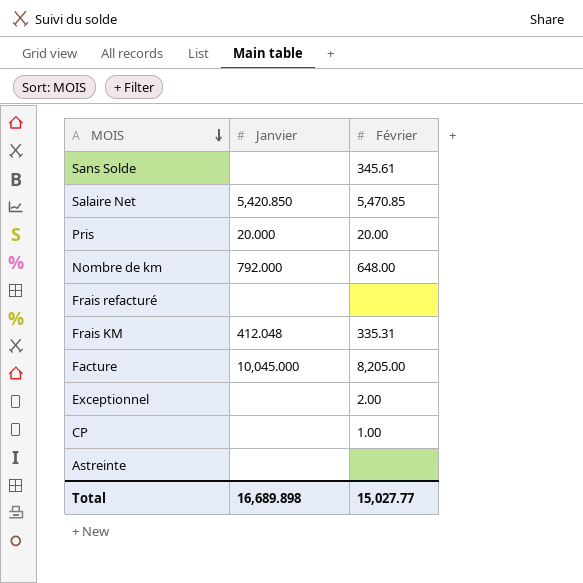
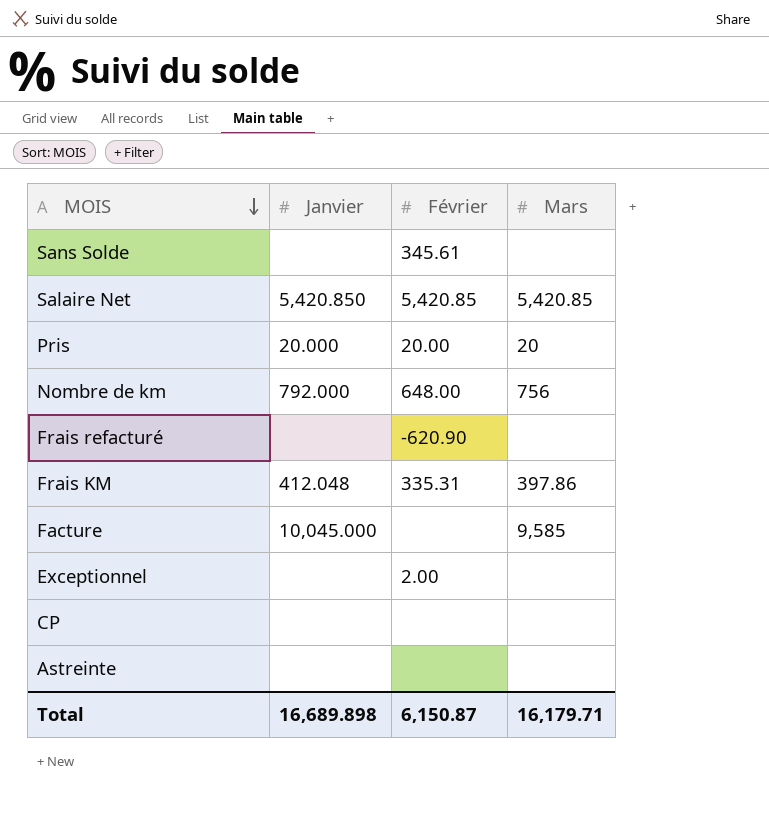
column Mars | position: none -> 4
Salaire Net | Février: 5,470.85 -> 5,420.85
Frais refacturé | Février: none -> -620.90
Facture | Février: 8,205.00 -> none
CP | Février: 1.00 -> none
Total | Février: 15,027.77 -> 6,150.87

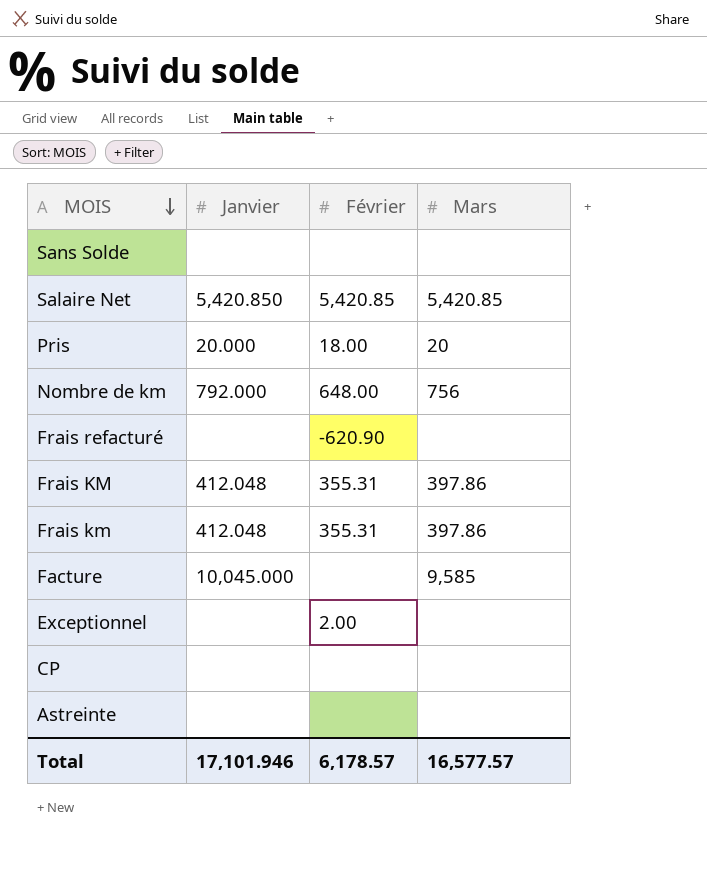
Sans Solde | Février: 345.61 -> none
Pris | Février: 20.00 -> 18.00
Frais KM | Février: 335.31 -> 355.31
row Frais km: none -> 412.048 | 355.31 | 397.86
Total | Janvier: 16,689.898 -> 17,101.946
Total | Février: 6,150.87 -> 6,178.57
Total | Mars: 16,179.71 -> 16,577.57

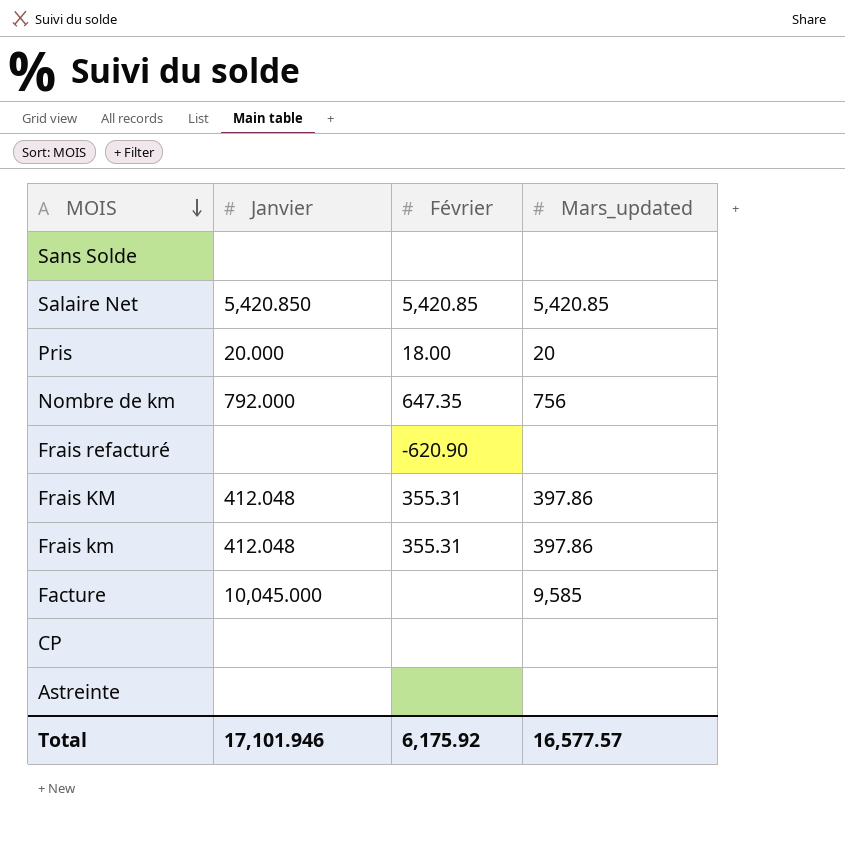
column name: Mars -> Mars_updated
row Exceptionnel: none | 2.00 | none -> none
Nombre de km | Février: 648.00 -> 647.35
Total | Février: 6,178.57 -> 6,175.92

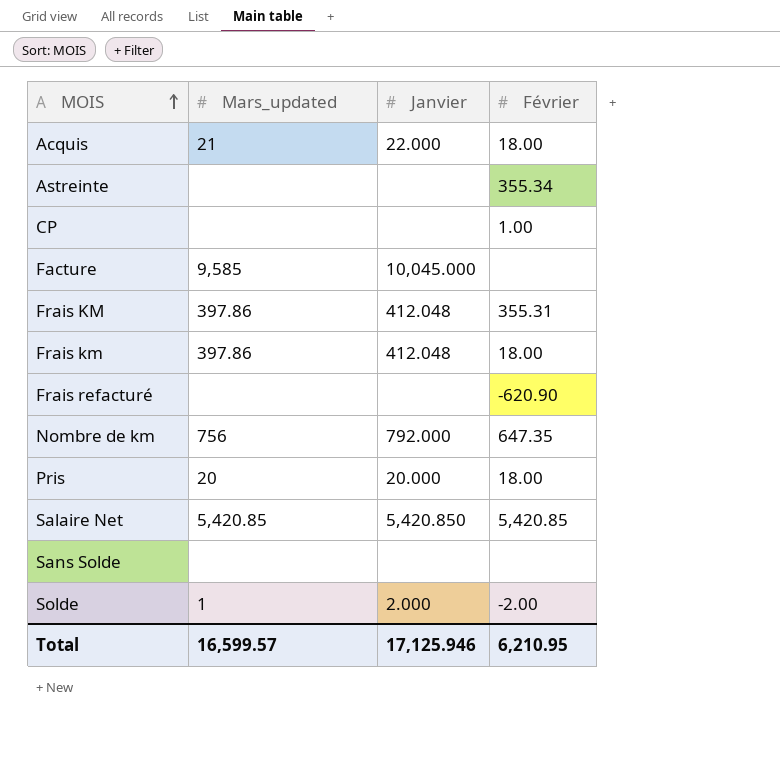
row order: MOIS descending -> MOIS ascending
column Mars_updated | position: 4 -> 2
row Acquis: none -> 21 | 22.000 | 18.00
Astreinte | Février: none -> 355.34
CP | Février: none -> 1.00
Frais km | Février: 355.31 -> 18.00
row Solde: none -> 1 | 2.000 | -2.00
Total | Mars_updated: 16,577.57 -> 16,599.57
Total | Janvier: 17,101.946 -> 17,125.946
Total | Février: 6,175.92 -> 6,210.95

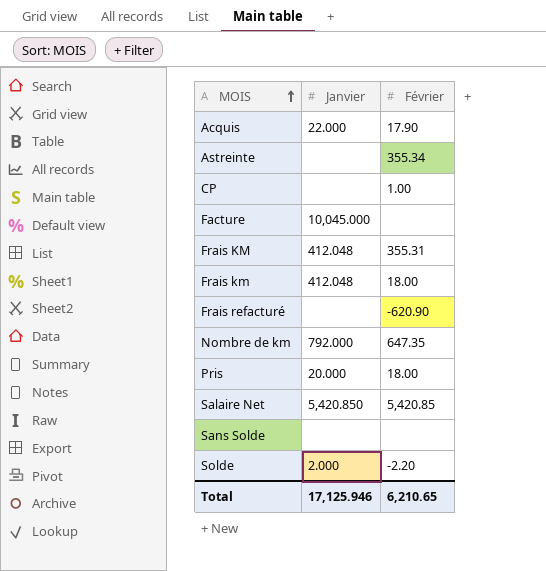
column Mars_updated | position: 2 -> none
Acquis | Février: 18.00 -> 17.90
Solde | Février: -2.00 -> -2.20
Total | Février: 6,210.95 -> 6,210.65

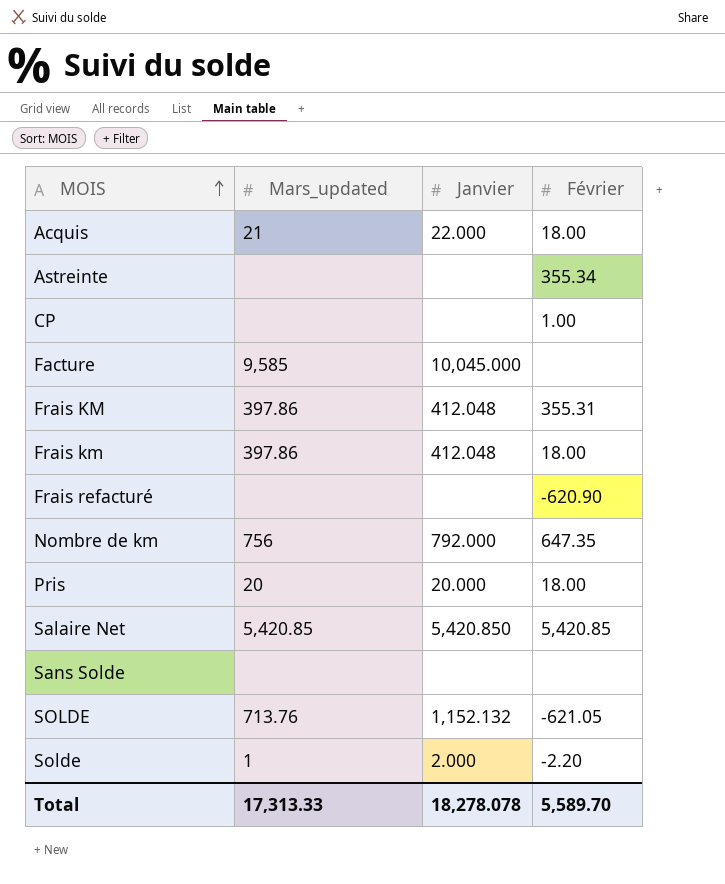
column Mars_updated | position: none -> 2
Acquis | Février: 17.90 -> 18.00
row SOLDE: none -> 713.76 | 1,152.132 | -621.05
Total | Janvier: 17,125.946 -> 18,278.078
Total | Février: 6,210.65 -> 5,589.70

